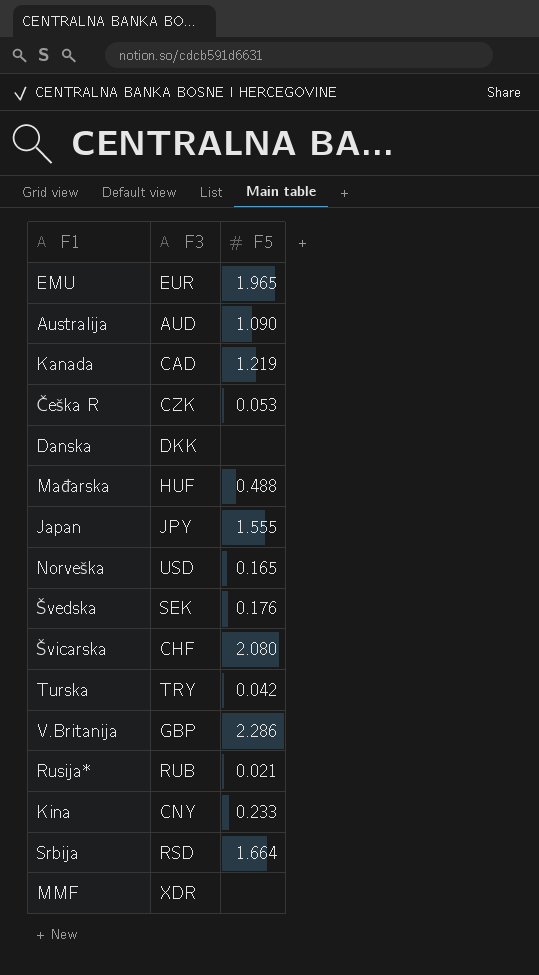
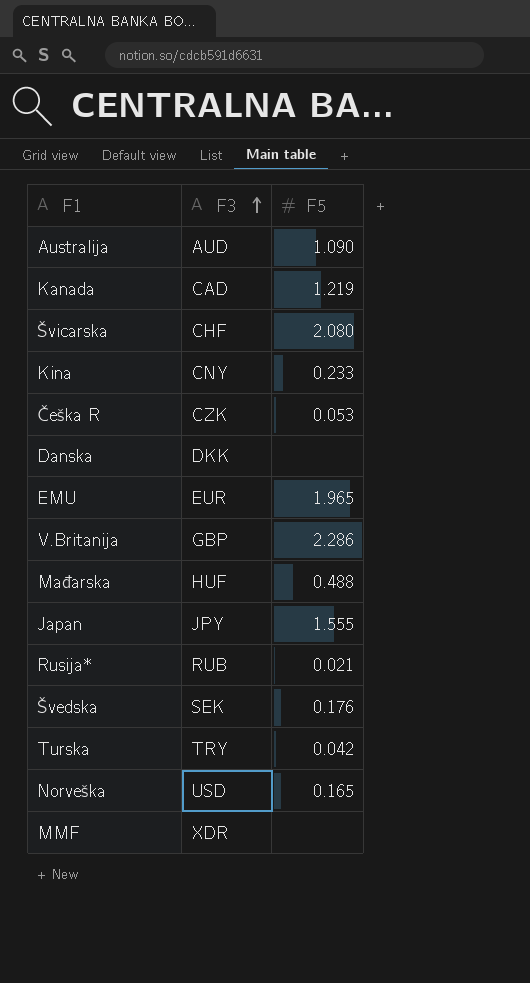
row order: none -> F3 ascending
row Srbija: RSD | 1.664 -> none

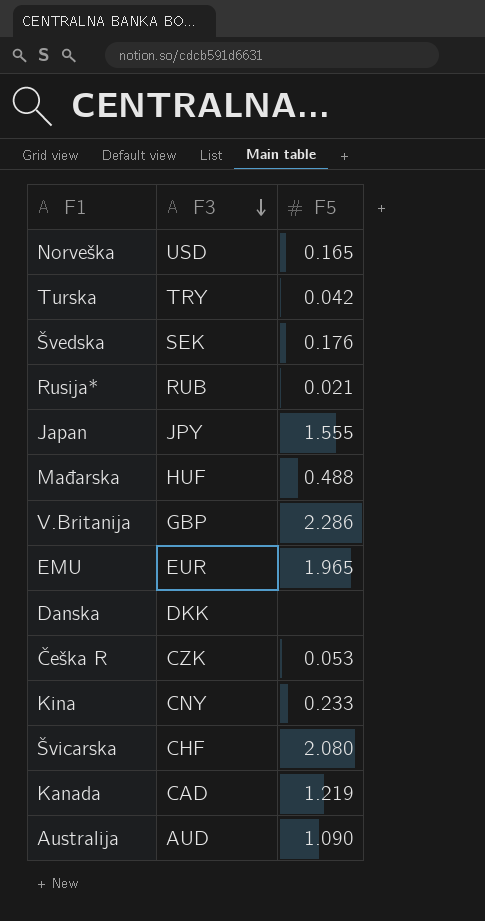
row order: F3 ascending -> F3 descending
row MMF: XDR | none -> none

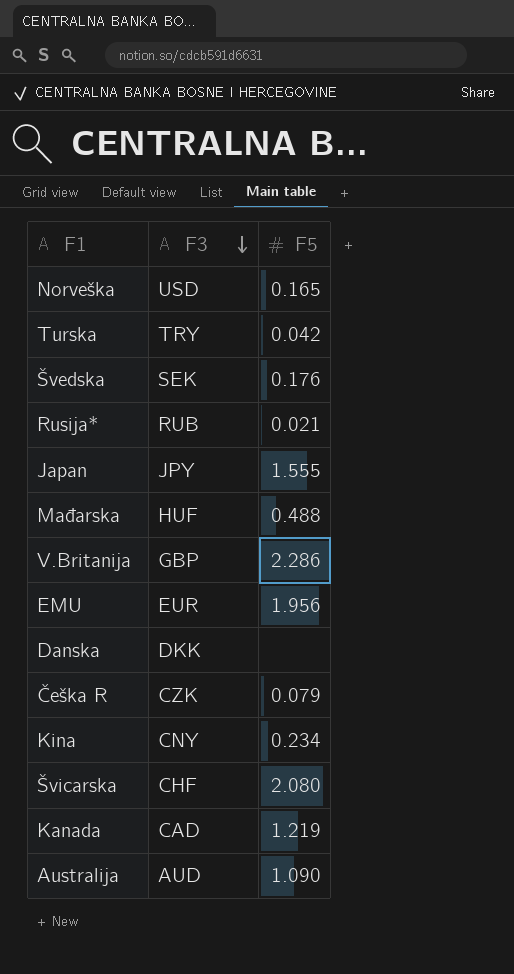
EMU | F5: 1.965 -> 1.956
Češka R | F5: 0.053 -> 0.079
Kina | F5: 0.233 -> 0.234

